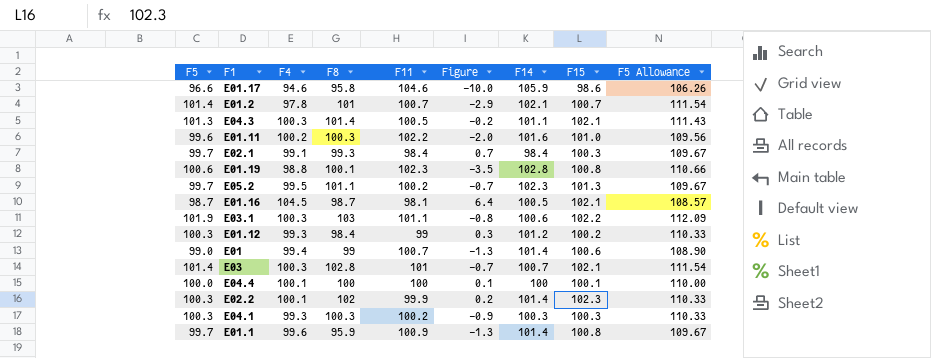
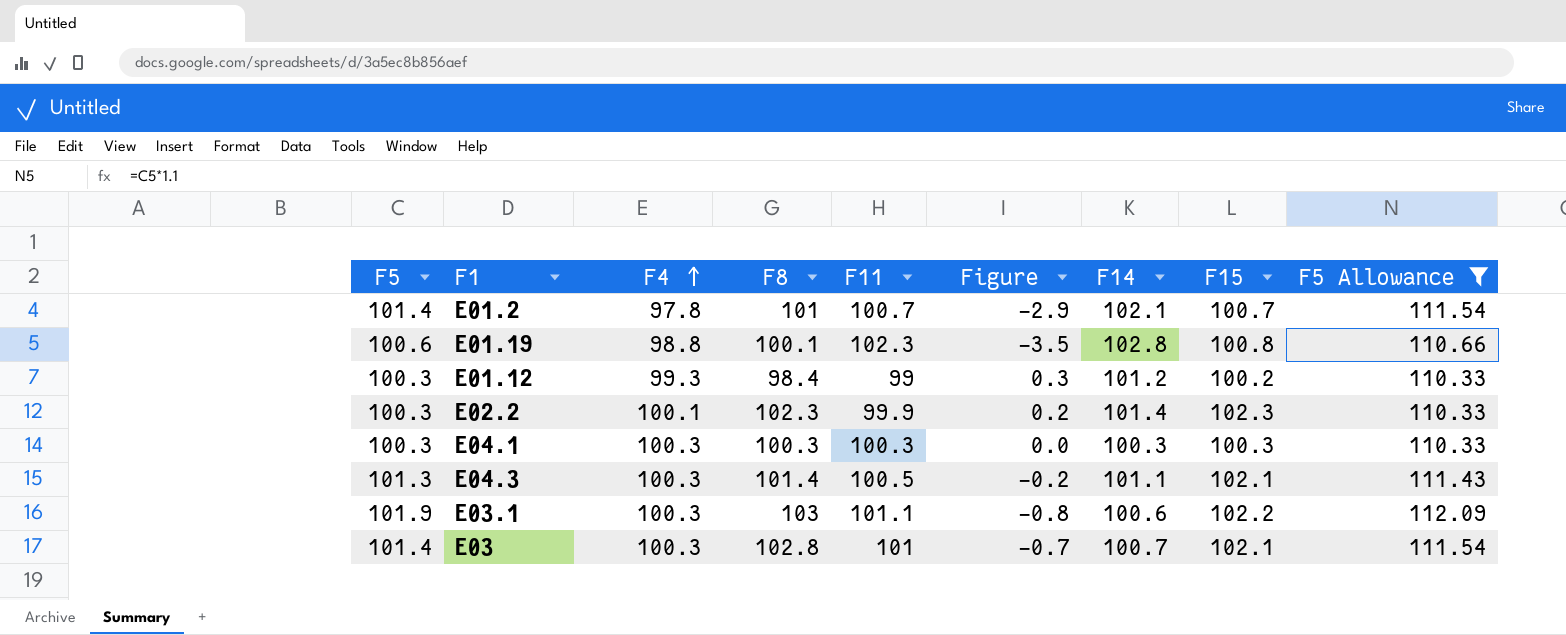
filter: none -> F5 Allowance >= 110.33
row order: none -> F4 ascending
E02.2 | F8: 102 -> 102.3
E04.1 | F4: 99.3 -> 100.3
E04.1 | F11: 100.2 -> 100.3
E04.1 | Figure: -0.9 -> 0.0

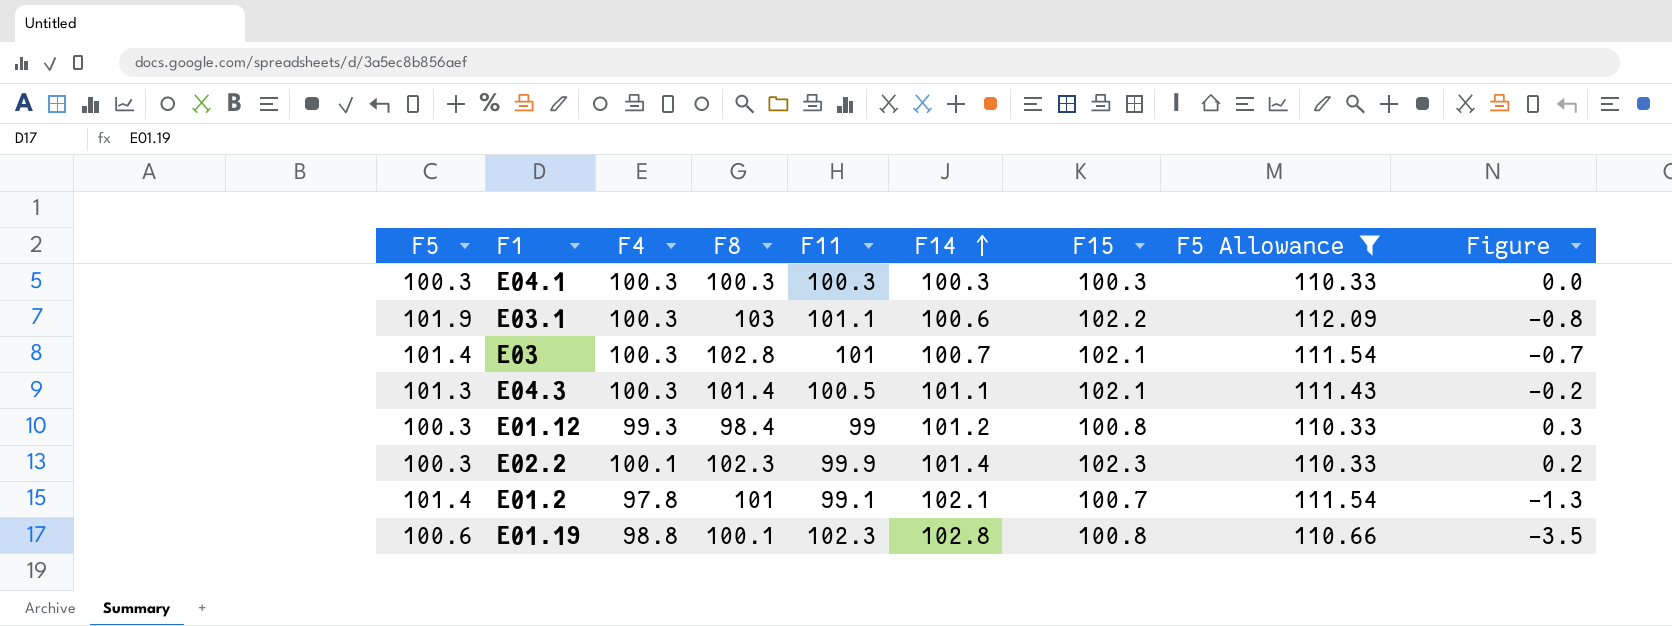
row order: F4 ascending -> F14 ascending
column Figure | position: 6 -> 9
E01.12 | F15: 100.2 -> 100.8
E01.2 | F11: 100.7 -> 99.1
E01.2 | Figure: -2.9 -> -1.3

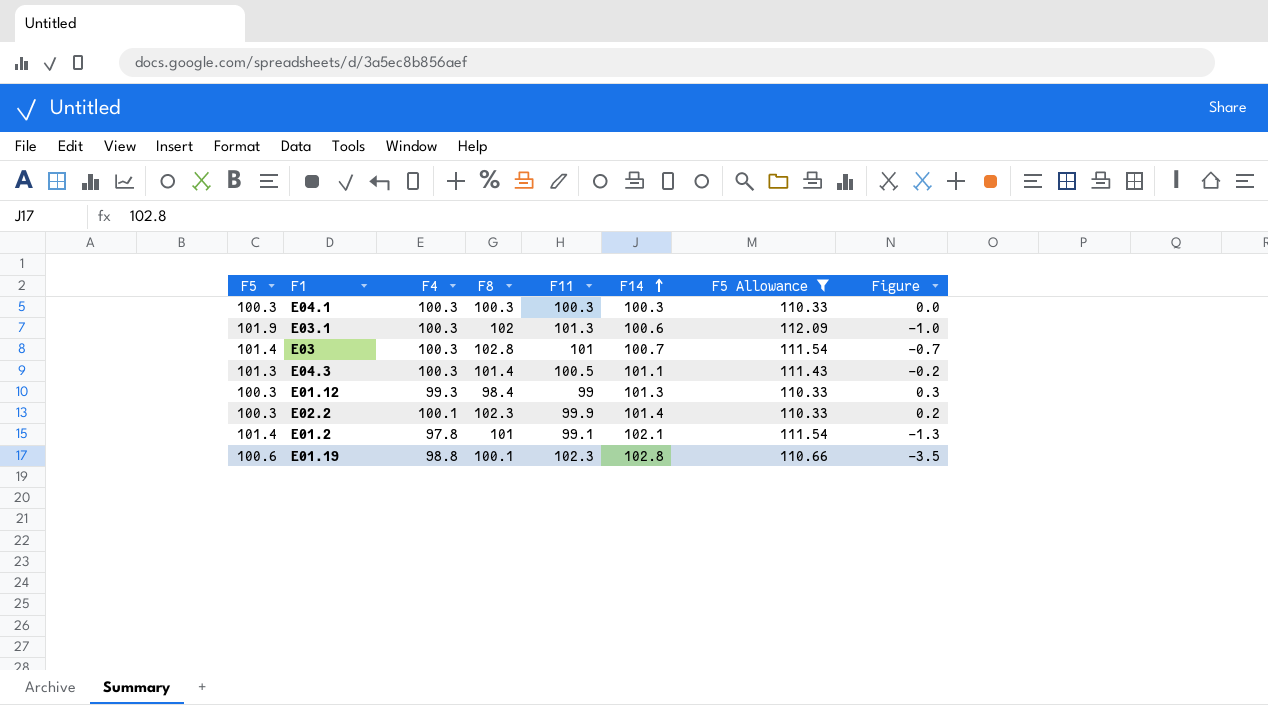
column F15 | position: 7 -> none
E03.1 | F8: 103 -> 102
E03.1 | F11: 101.1 -> 101.3
E03.1 | Figure: -0.8 -> -1.0
E01.12 | F14: 101.2 -> 101.3

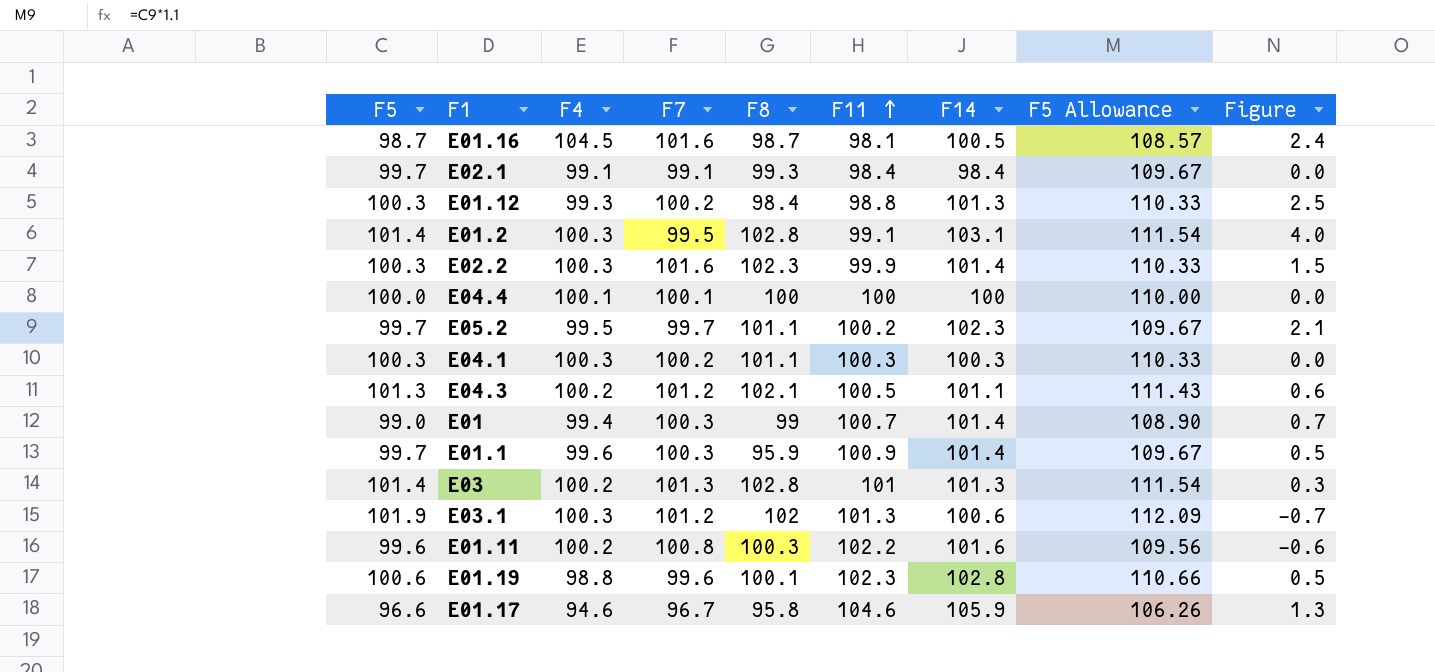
filter: F5 Allowance >= 110.33 -> none
row order: F14 ascending -> F11 ascending
column F7 | position: none -> 4
column Figure | formula: [F4] - [F11] -> [F14] - [F11]
E01.12 | F11: 99 -> 98.8
E01.2 | F4: 97.8 -> 100.3
E01.2 | F8: 101 -> 102.8
E01.2 | F14: 102.1 -> 103.1
E02.2 | F4: 100.1 -> 100.3
E04.1 | F8: 100.3 -> 101.1
E04.3 | F4: 100.3 -> 100.2
E04.3 | F8: 101.4 -> 102.1
E03 | F4: 100.3 -> 100.2
E03 | F14: 100.7 -> 101.3

